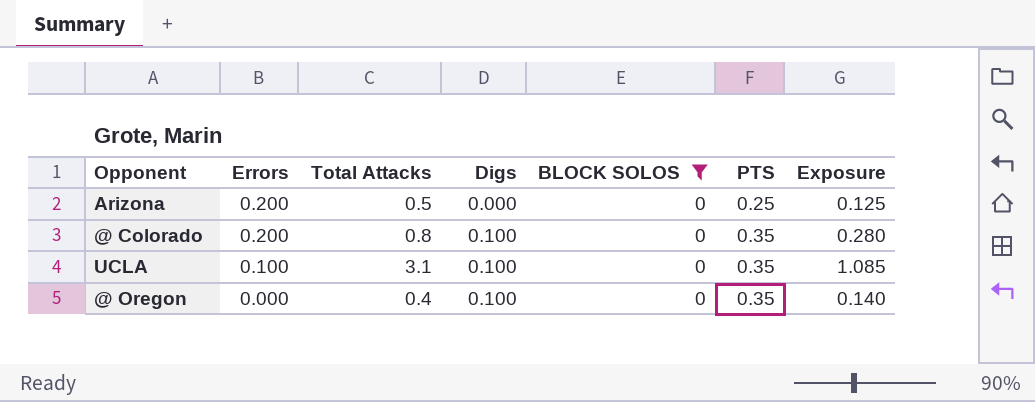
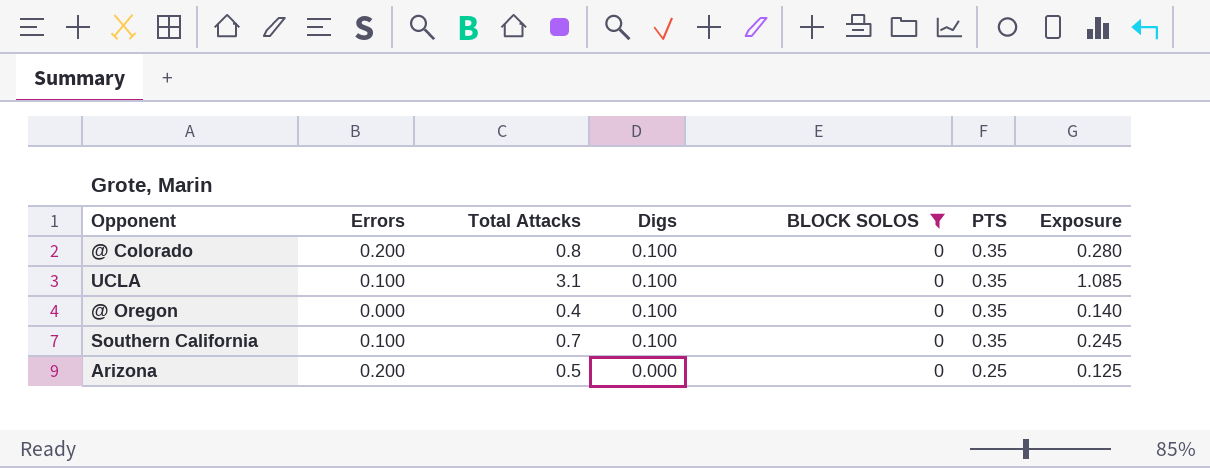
row order: Errors descending -> Digs descending
row Southern California: none -> 0.100 | 0.7 | 0.100 | 0 | 0.35 | 0.245

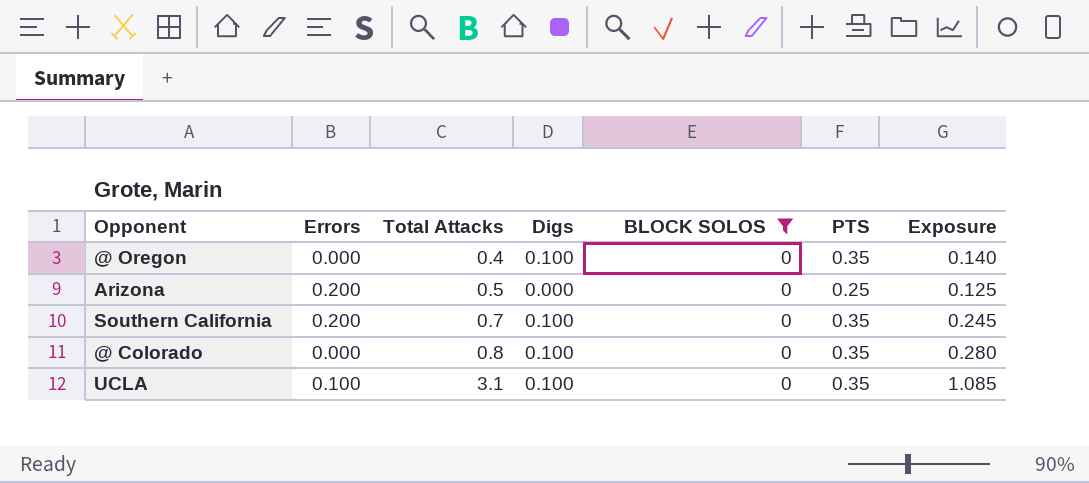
row order: Digs descending -> Total Attacks ascending
Southern California | Errors: 0.100 -> 0.200
@ Colorado | Errors: 0.200 -> 0.000

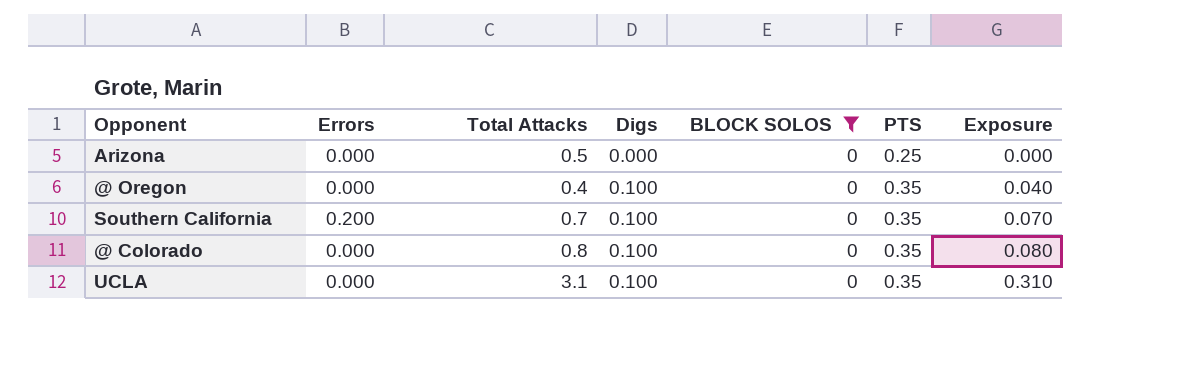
row order: Total Attacks ascending -> Digs ascending
column Exposure | formula: [Total Attacks] * [PTS] -> [Total Attacks] * [Digs]
Arizona | Errors: 0.200 -> 0.000
UCLA | Errors: 0.100 -> 0.000

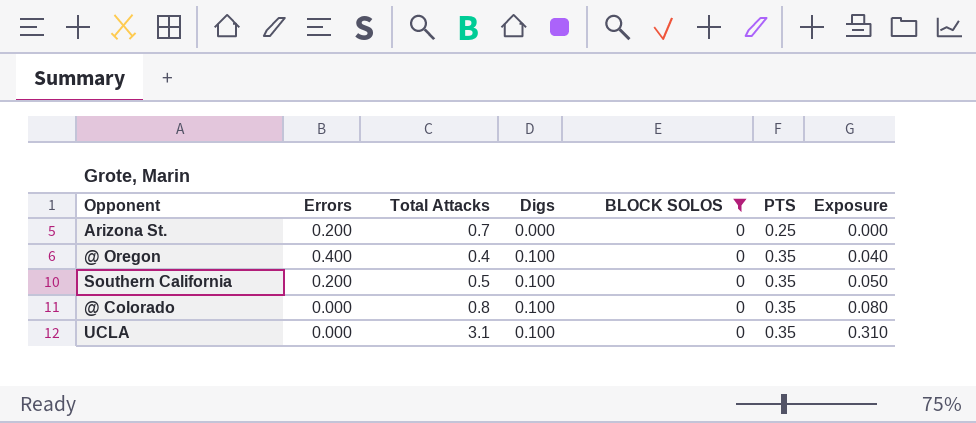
row Arizona: 0.000 | 0.5 | 0.000 | 0 | 0.25 | 0.000 -> none
row Arizona St.: none -> 0.200 | 0.7 | 0.000 | 0 | 0.25 | 0.000
@ Oregon | Errors: 0.000 -> 0.400
Southern California | Total Attacks: 0.7 -> 0.5
Southern California | Exposure: 0.070 -> 0.050

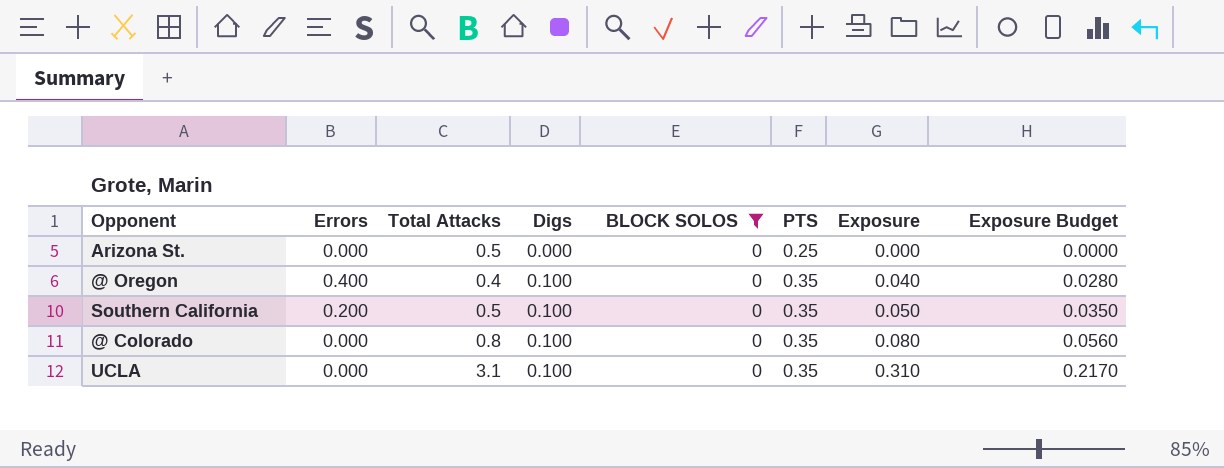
column Exposure Budget | formula: none -> [Exposure] * 0.7
Arizona St. | Errors: 0.200 -> 0.000
Arizona St. | Total Attacks: 0.7 -> 0.5

